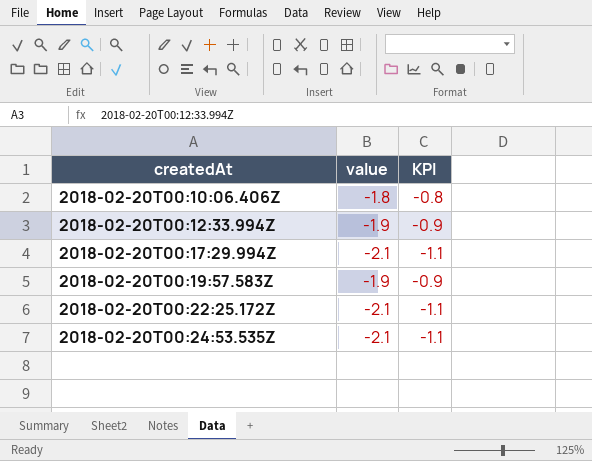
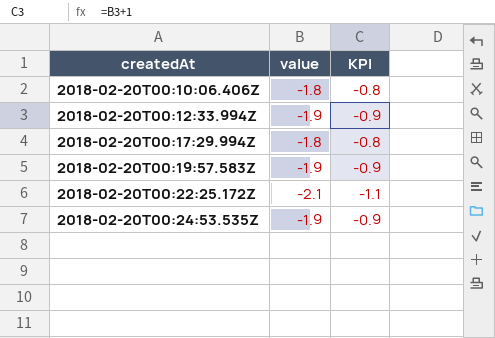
2018-02-20T00:17:29.994Z | value: -2.1 -> -1.8
2018-02-20T00:17:29.994Z | KPI: -1.1 -> -0.8
2018-02-20T00:24:53.535Z | value: -2.1 -> -1.9
2018-02-20T00:24:53.535Z | KPI: -1.1 -> -0.9

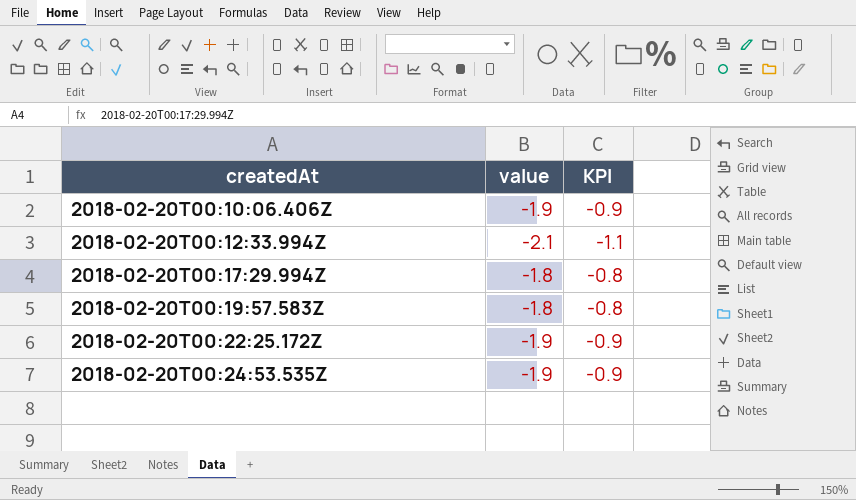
2018-02-20T00:10:06.406Z | value: -1.8 -> -1.9
2018-02-20T00:10:06.406Z | KPI: -0.8 -> -0.9
2018-02-20T00:12:33.994Z | value: -1.9 -> -2.1
2018-02-20T00:12:33.994Z | KPI: -0.9 -> -1.1
2018-02-20T00:19:57.583Z | value: -1.9 -> -1.8
2018-02-20T00:19:57.583Z | KPI: -0.9 -> -0.8
2018-02-20T00:22:25.172Z | value: -2.1 -> -1.9
2018-02-20T00:22:25.172Z | KPI: -1.1 -> -0.9

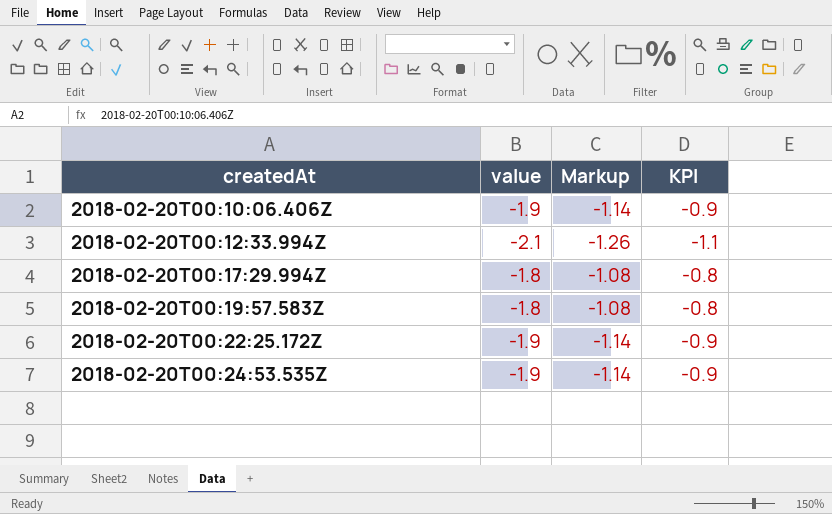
column Markup | formula: none -> [value] * 0.6

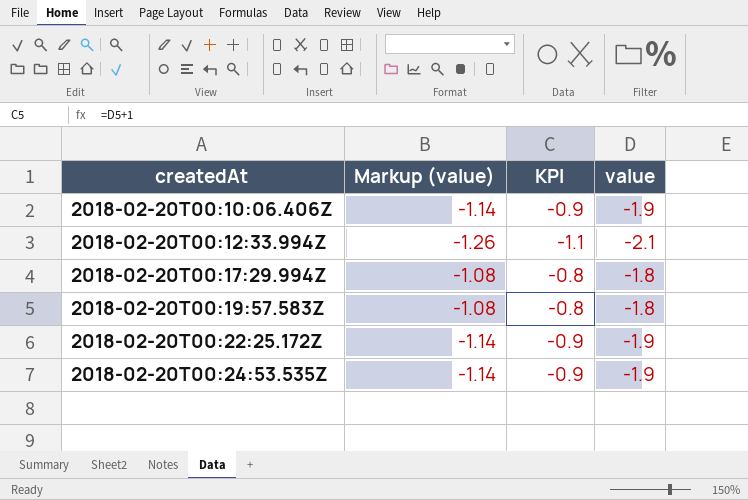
column name: Markup -> Markup (value)
column value | position: 2 -> 4

